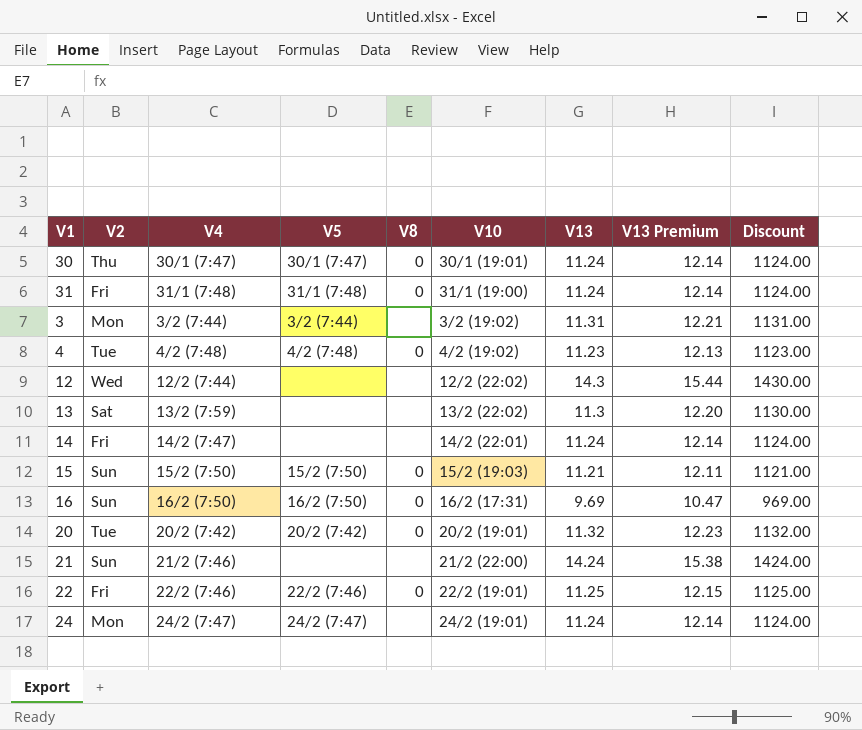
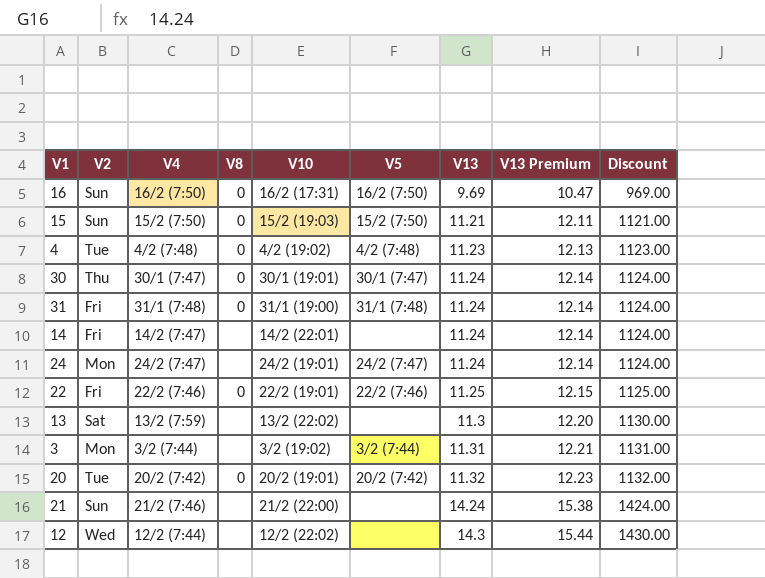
row order: none -> V13 ascending
column V5 | position: 4 -> 6

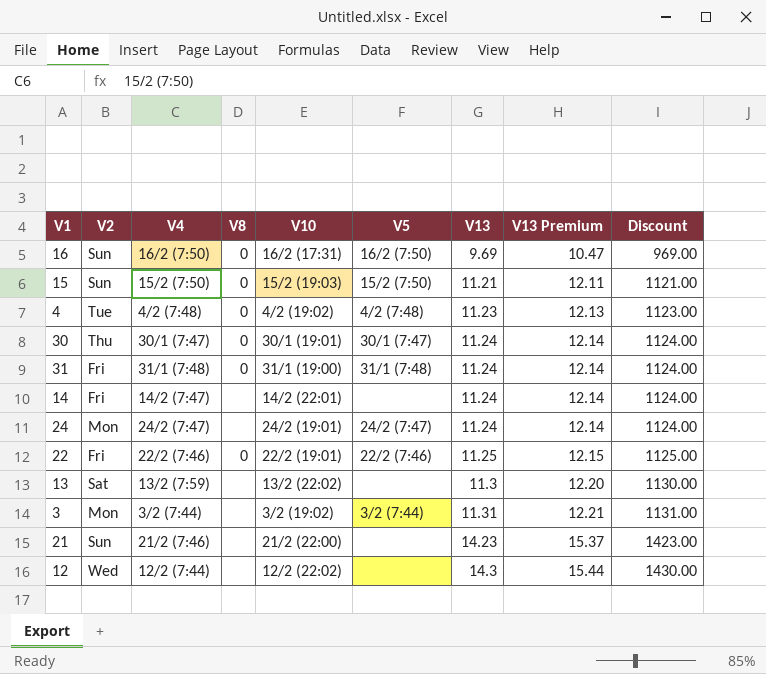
row 20: Tue | 20/2 (7:42) | 0 | 20/2 (19:01) | 20/2 (7:42) | 11.32 | 12.23 | 1132.00 -> none
21 | V13: 14.24 -> 14.23
21 | V13 Premium: 15.38 -> 15.37
21 | Discount: 1424.00 -> 1423.00

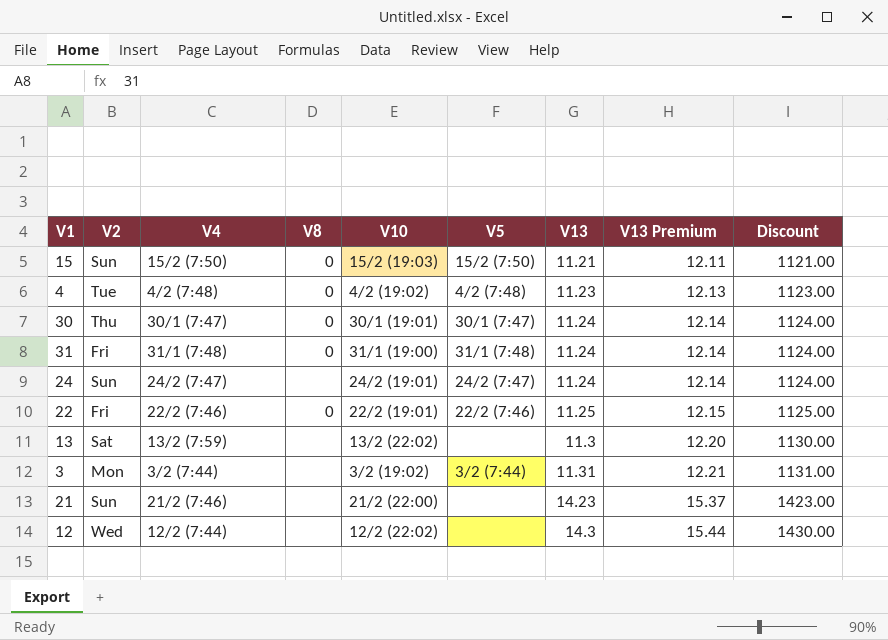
row 16: Sun | 16/2 (7:50) | 0 | 16/2 (17:31) | 16/2 (7:50) | 9.69 | 10.47 | 969.00 -> none
row 14: Fri | 14/2 (7:47) | none | 14/2 (22:01) | none | 11.24 | 12.14 | 1124.00 -> none
24 | V2: Mon -> Sun

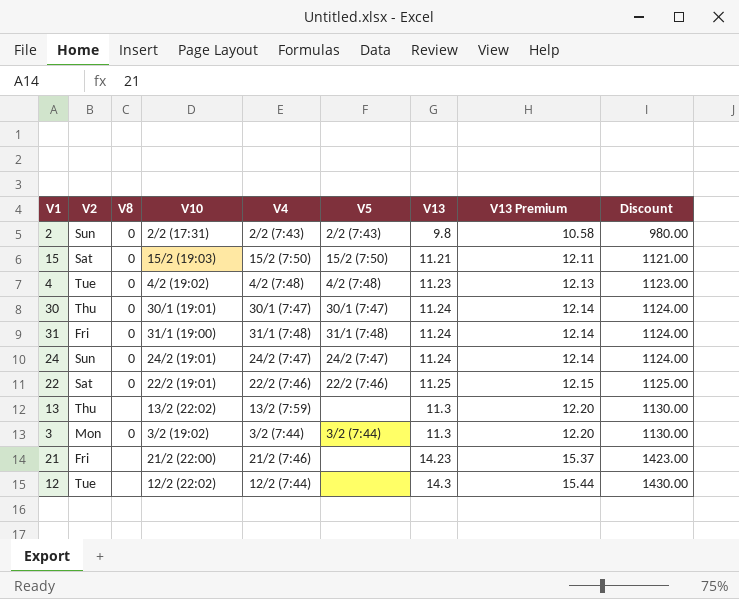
column V4 | position: 3 -> 5
row 2: none -> Sun | 0 | 2/2 (17:31) | 2/2 (7:43) | 2/2 (7:43) | 9.8 | 10.58 | 980.00
15 | V2: Sun -> Sat
24 | V8: none -> 0
22 | V2: Fri -> Sat
13 | V2: Sat -> Thu
3 | V8: none -> 0
3 | V13: 11.31 -> 11.3
3 | V13 Premium: 12.21 -> 12.20
3 | Discount: 1131.00 -> 1130.00
21 | V2: Sun -> Fri
12 | V2: Wed -> Tue

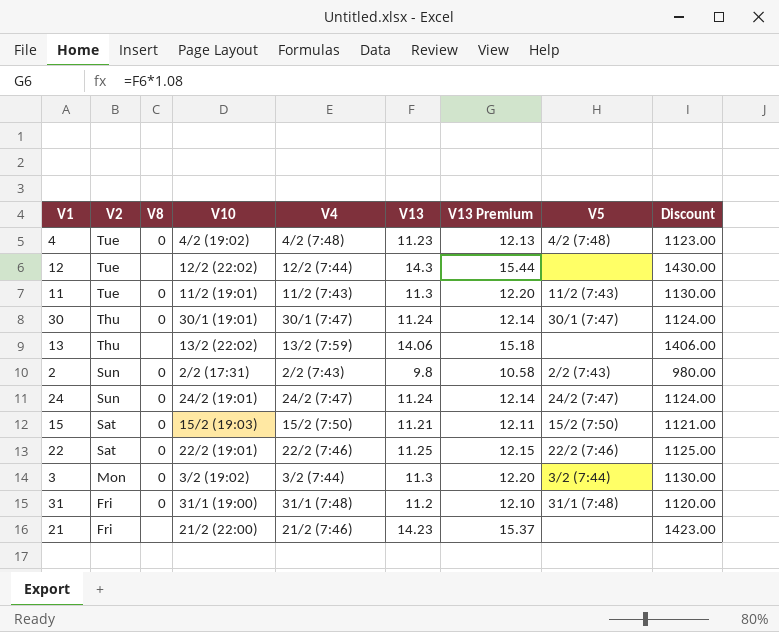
row order: V13 ascending -> V2 descending
column V5 | position: 6 -> 8
row 11: none -> Tue | 0 | 11/2 (19:01) | 11/2 (7:43) | 11.3 | 12.20 | 11/2 (7:43) | 1130.00
13 | V13: 11.3 -> 14.06
13 | V13 Premium: 12.20 -> 15.18
13 | Discount: 1130.00 -> 1406.00
31 | V13: 11.24 -> 11.2
31 | V13 Premium: 12.14 -> 12.10
31 | Discount: 1124.00 -> 1120.00

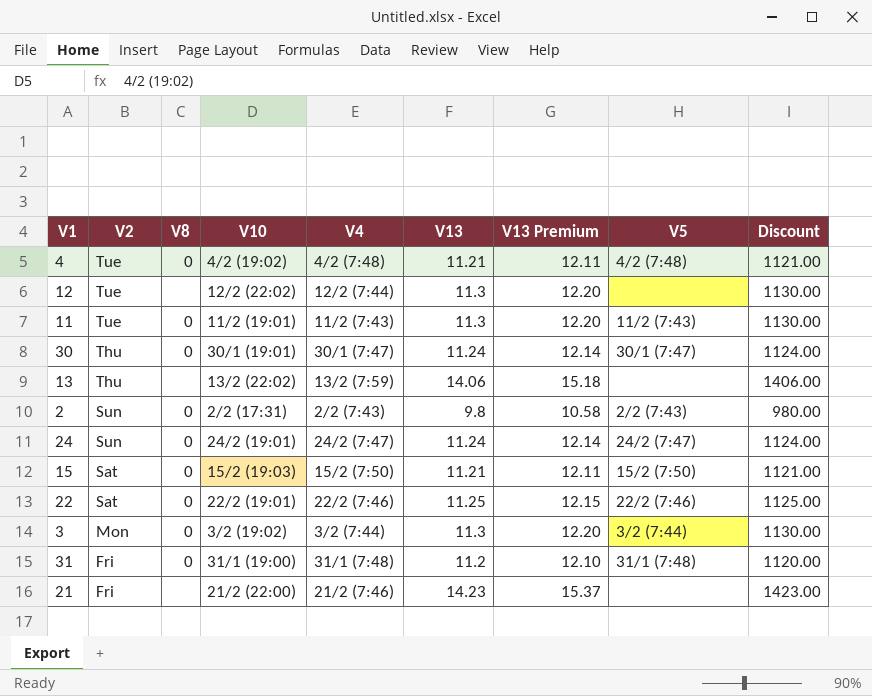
4 | V13: 11.23 -> 11.21
4 | V13 Premium: 12.13 -> 12.11
4 | Discount: 1123.00 -> 1121.00
12 | V13: 14.3 -> 11.3
12 | V13 Premium: 15.44 -> 12.20
12 | Discount: 1430.00 -> 1130.00

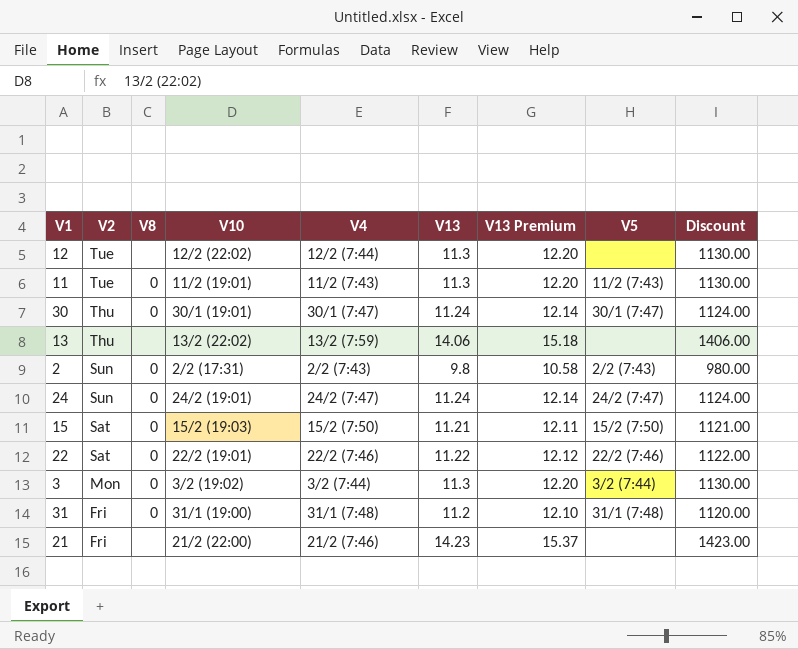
row 4: Tue | 0 | 4/2 (19:02) | 4/2 (7:48) | 11.21 | 12.11 | 4/2 (7:48) | 1121.00 -> none
22 | V13: 11.25 -> 11.22
22 | V13 Premium: 12.15 -> 12.12
22 | Discount: 1125.00 -> 1122.00

